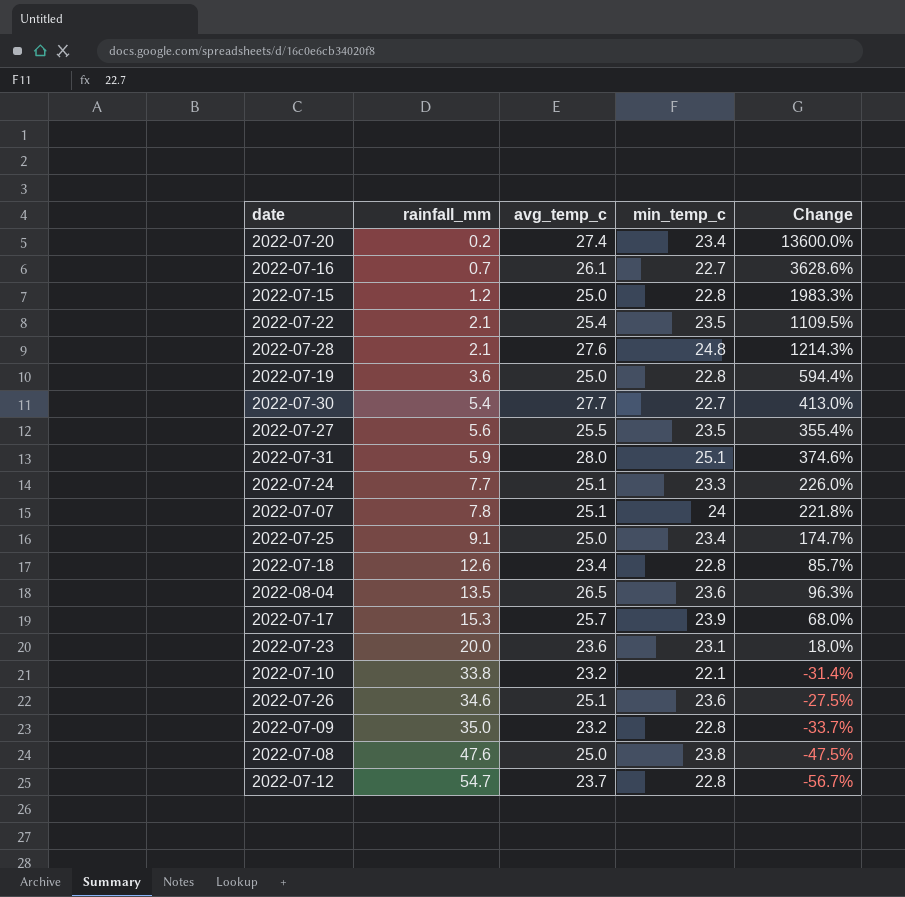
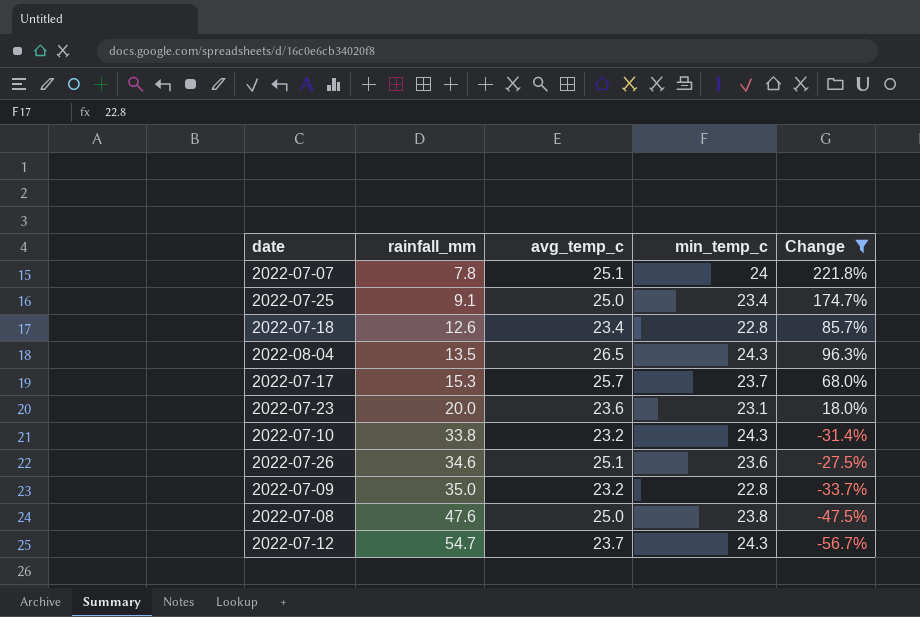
filter: none -> Change <= 221.8%
2022-08-04 | min_temp_c: 23.6 -> 24.3
2022-07-17 | min_temp_c: 23.9 -> 23.7
2022-07-10 | min_temp_c: 22.1 -> 24.3
2022-07-12 | min_temp_c: 22.8 -> 24.3

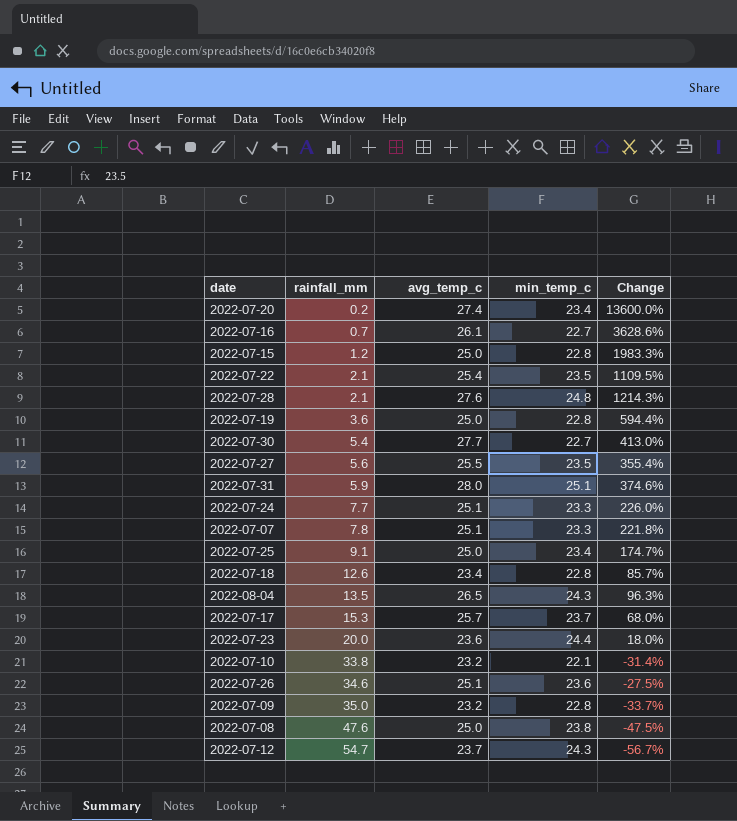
filter: Change <= 221.8% -> none
2022-07-07 | min_temp_c: 24 -> 23.3
2022-07-23 | min_temp_c: 23.1 -> 24.4
2022-07-10 | min_temp_c: 24.3 -> 22.1

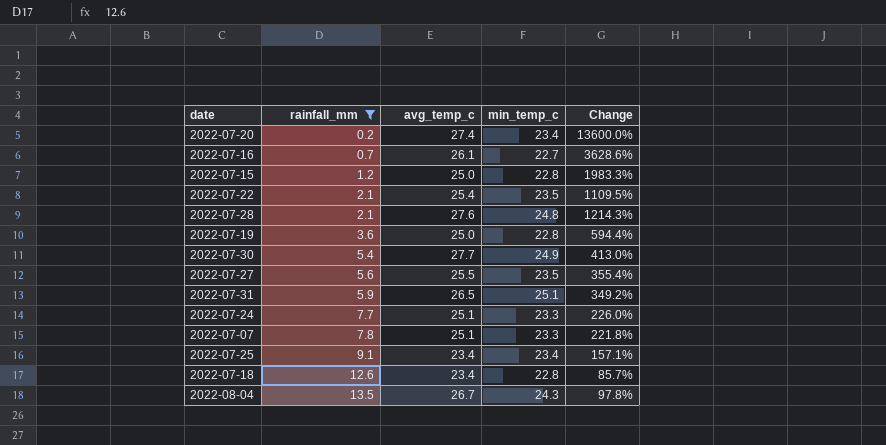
filter: none -> rainfall_mm <= 13.5
2022-07-30 | min_temp_c: 22.7 -> 24.9
2022-07-31 | avg_temp_c: 28.0 -> 26.5
2022-07-31 | Change: 374.6% -> 349.2%
2022-07-25 | avg_temp_c: 25.0 -> 23.4
2022-07-25 | Change: 174.7% -> 157.1%
2022-08-04 | avg_temp_c: 26.5 -> 26.7
2022-08-04 | Change: 96.3% -> 97.8%

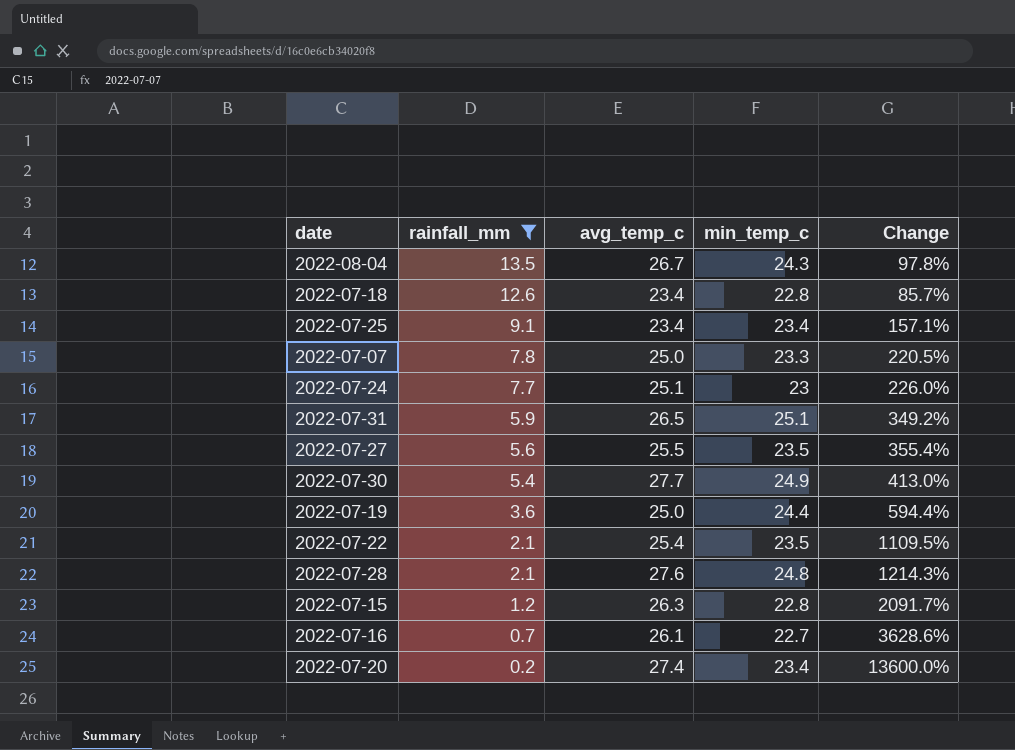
row order: rainfall_mm ascending -> rainfall_mm descending
2022-07-07 | avg_temp_c: 25.1 -> 25.0
2022-07-07 | Change: 221.8% -> 220.5%
2022-07-24 | min_temp_c: 23.3 -> 23
2022-07-19 | min_temp_c: 22.8 -> 24.4
2022-07-15 | avg_temp_c: 25.0 -> 26.3
2022-07-15 | Change: 1983.3% -> 2091.7%

